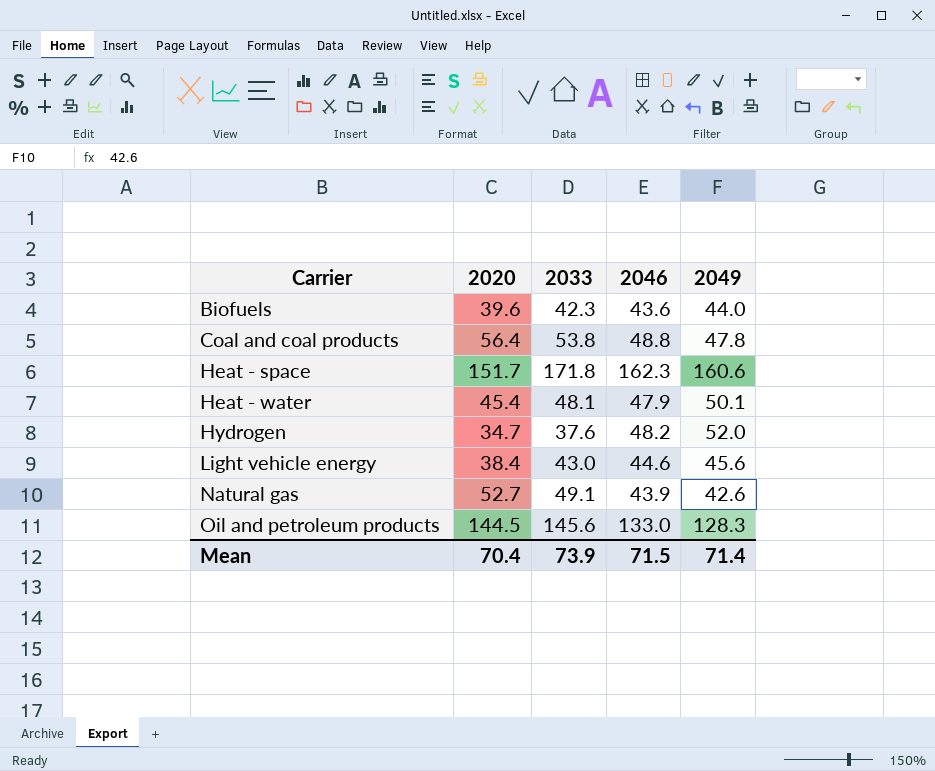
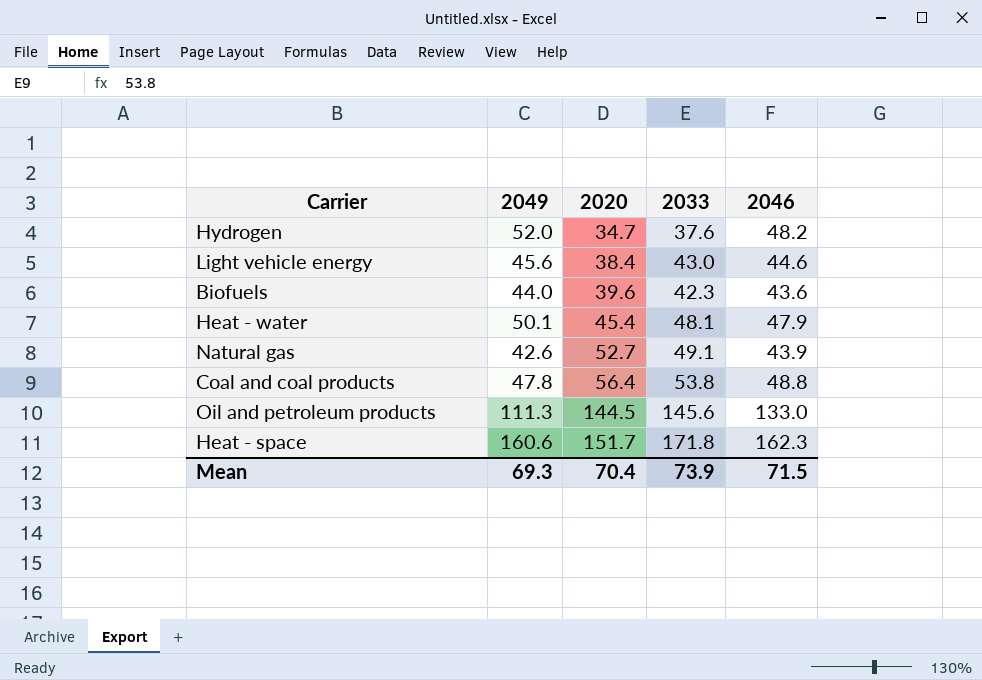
row order: Carrier ascending -> 2020 ascending
column 2049 | position: 5 -> 2
Oil and petroleum products | 2049: 128.3 -> 111.3
Mean | 2049: 71.4 -> 69.3

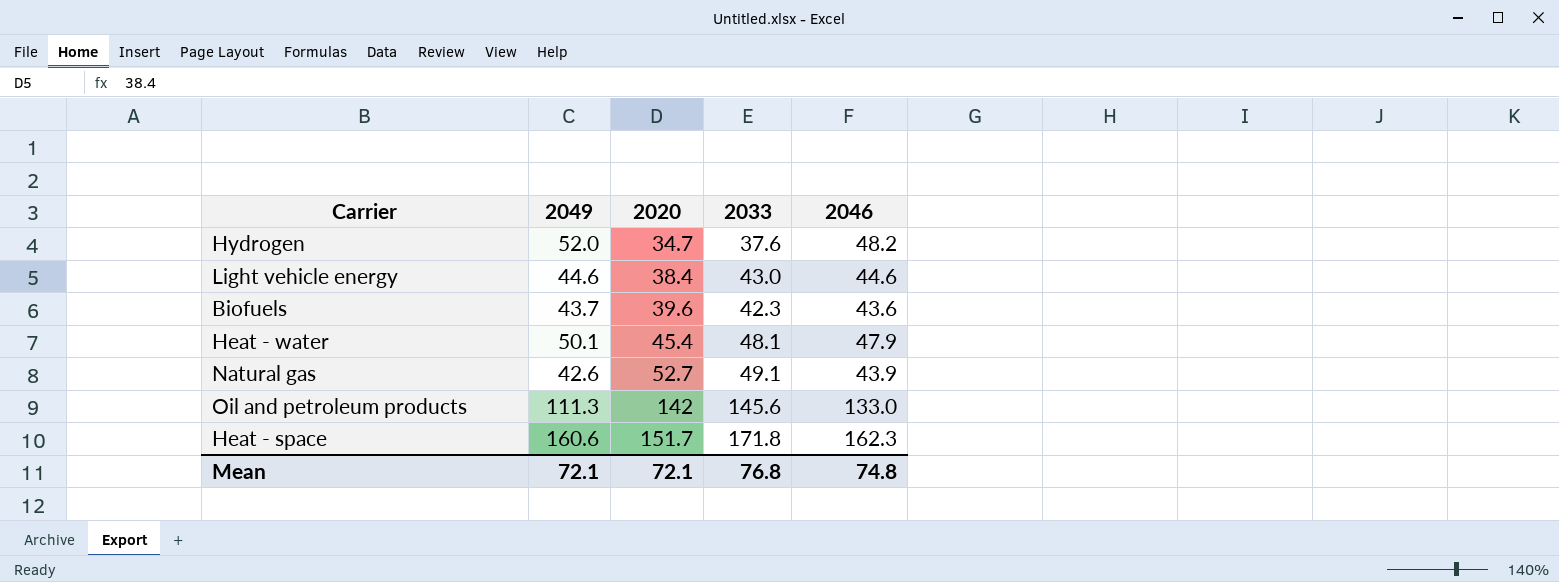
row Coal and coal products: 47.8 | 56.4 | 53.8 | 48.8 -> none
Light vehicle energy | 2049: 45.6 -> 44.6
Biofuels | 2049: 44.0 -> 43.7
Oil and petroleum products | 2020: 144.5 -> 142
Mean | 2049: 69.3 -> 72.1
Mean | 2020: 70.4 -> 72.1
Mean | 2033: 73.9 -> 76.8
Mean | 2046: 71.5 -> 74.8

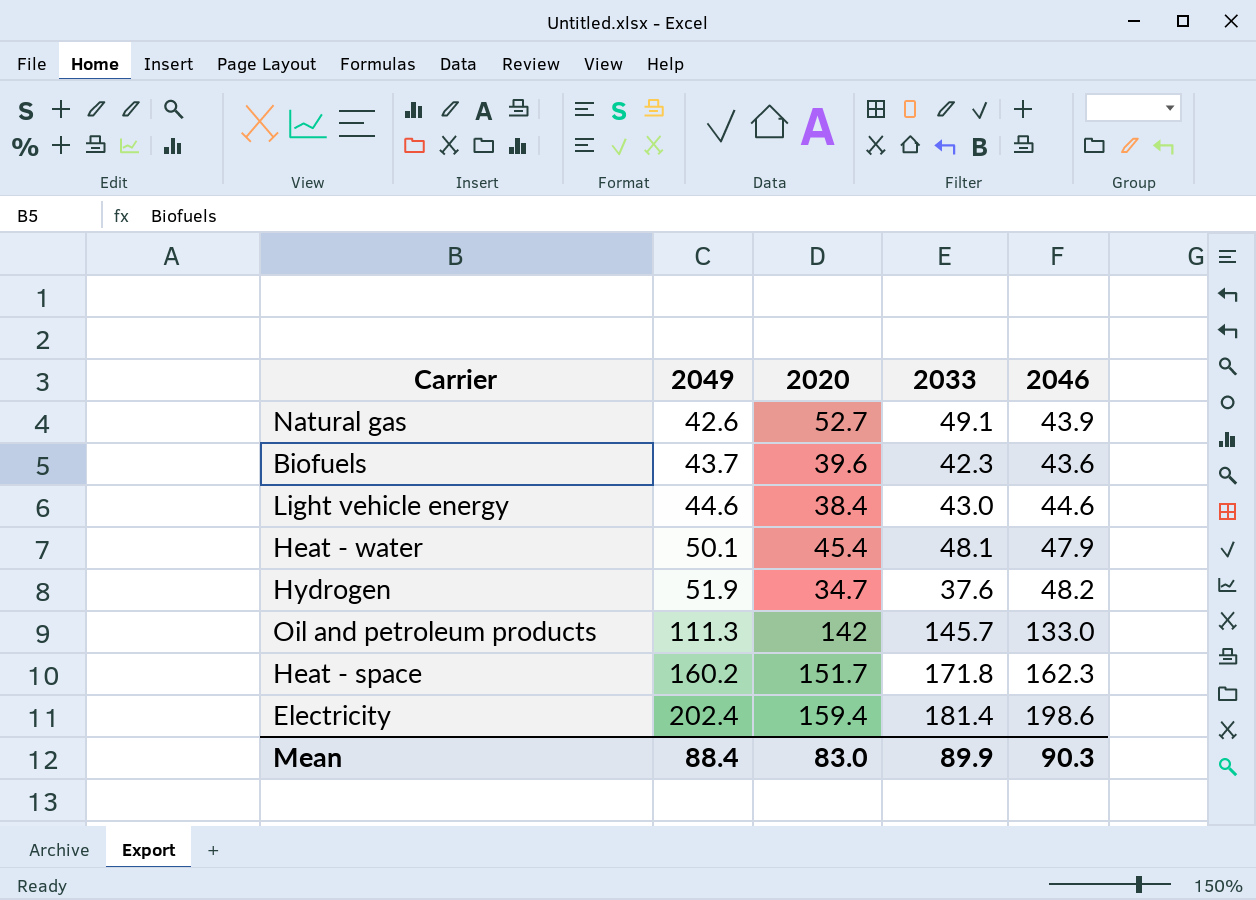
row order: 2020 ascending -> 2049 ascending
Hydrogen | 2049: 52.0 -> 51.9
Oil and petroleum products | 2033: 145.6 -> 145.7
Heat - space | 2049: 160.6 -> 160.2
row Electricity: none -> 202.4 | 159.4 | 181.4 | 198.6
Mean | 2049: 72.1 -> 88.4
Mean | 2020: 72.1 -> 83.0
Mean | 2033: 76.8 -> 89.9
Mean | 2046: 74.8 -> 90.3

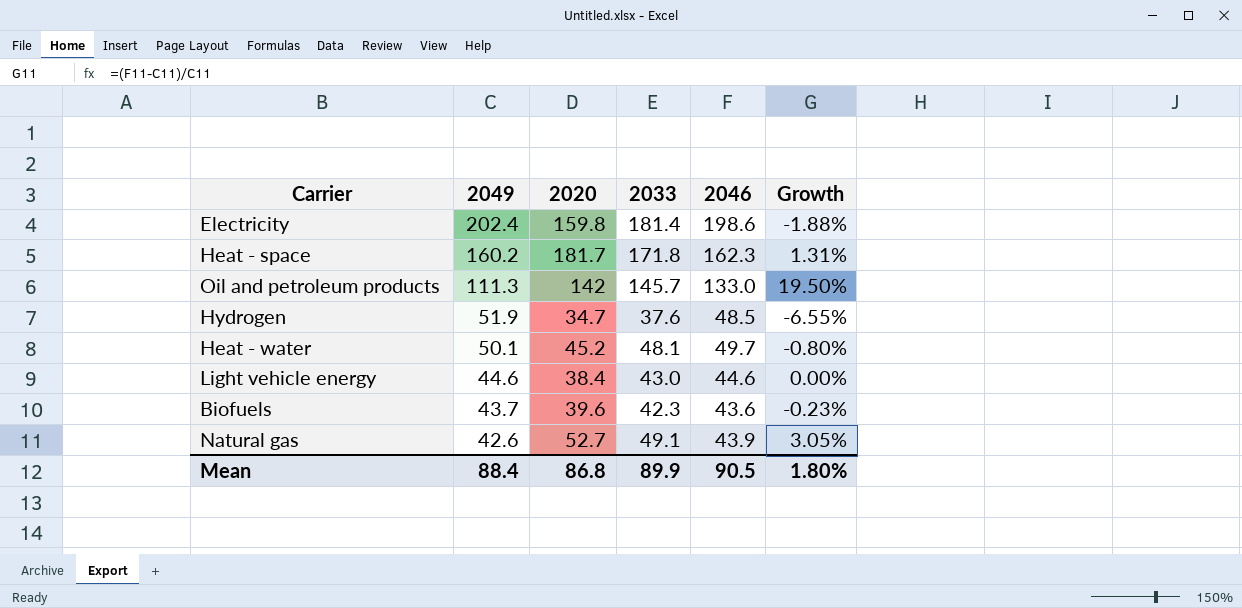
row order: 2049 ascending -> 2049 descending
column Growth | formula: none -> ([2046] - [2049]) / [2049]
Electricity | 2020: 159.4 -> 159.8
Heat - space | 2020: 151.7 -> 181.7
Hydrogen | 2046: 48.2 -> 48.5
Heat - water | 2020: 45.4 -> 45.2
Heat - water | 2046: 47.9 -> 49.7
Mean | 2020: 83.0 -> 86.8
Mean | 2046: 90.3 -> 90.5

